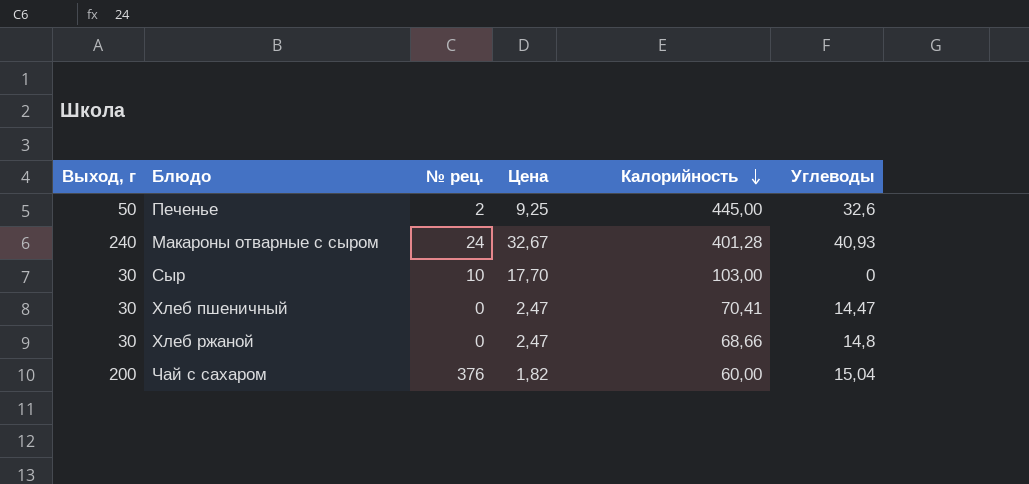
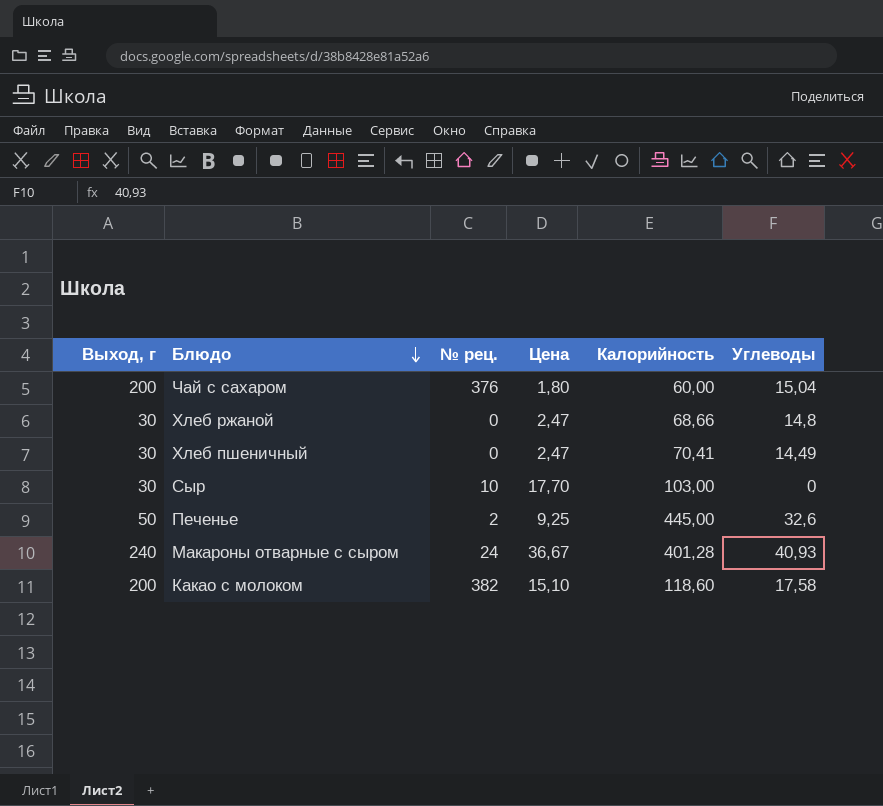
row order: Калорийность descending -> Блюдо descending
Чай с сахаром | Цена: 1,82 -> 1,80
Хлеб пшеничный | Углеводы: 14,47 -> 14,49
Макароны отварные с сыром | Цена: 32,67 -> 36,67
row Какао с молоком: none -> 200 | 382 | 15,10 | 118,60 | 17,58

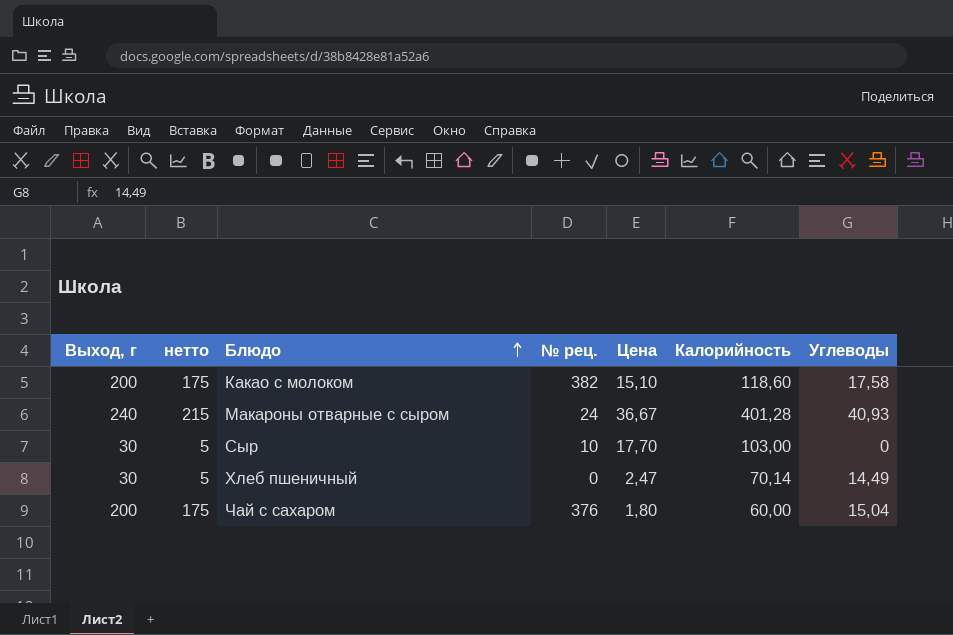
row order: Блюдо descending -> Блюдо ascending
column нетто | formula: none -> [Выход, г] - 25
row Хлеб ржаной: 30 | 0 | 2,47 | 68,66 | 14,8 -> none
row Печенье: 50 | 2 | 9,25 | 445,00 | 32,6 -> none
Хлеб пшеничный | Калорийность: 70,41 -> 70,14

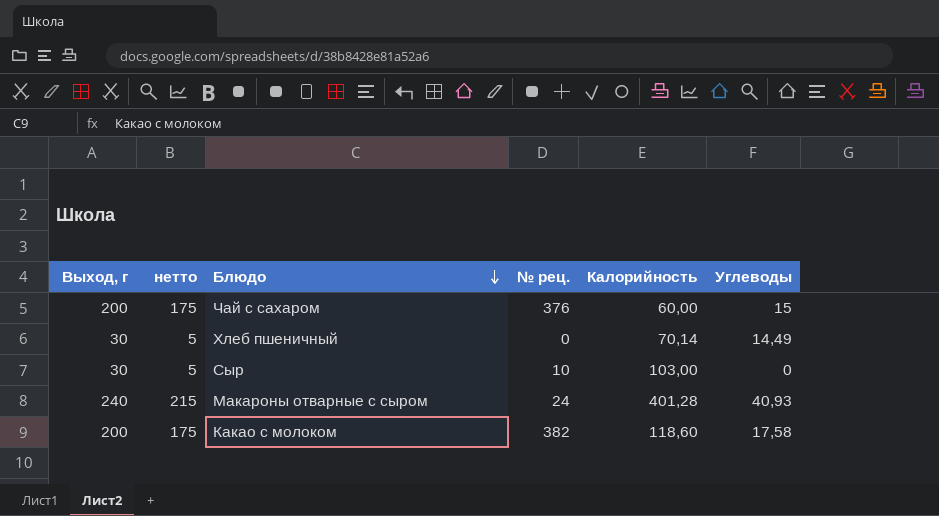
row order: Блюдо ascending -> Блюдо descending
column Цена | position: 5 -> none
Чай с сахаром | Углеводы: 15,04 -> 15

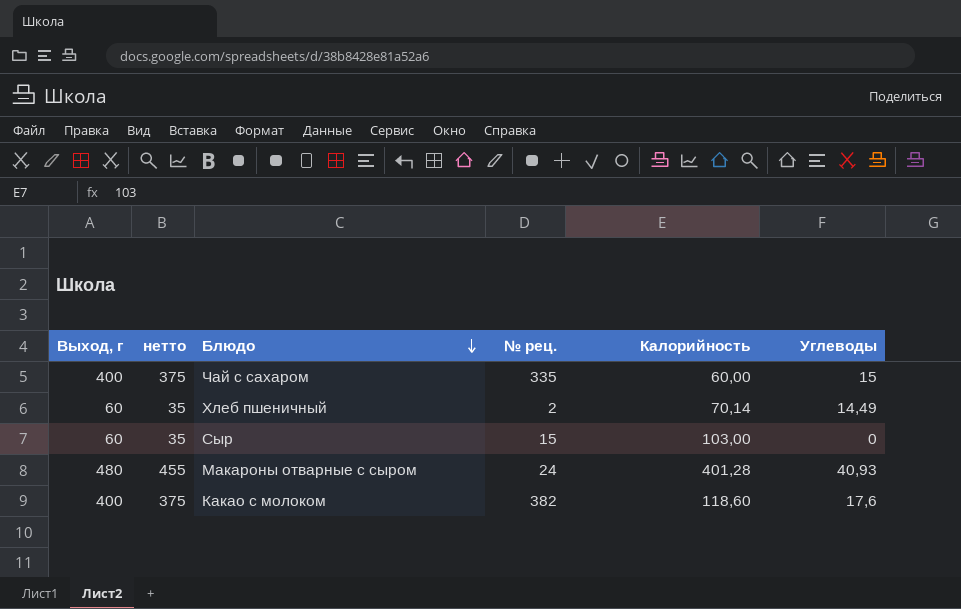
Чай с сахаром | Выход, г: 200 -> 400
Чай с сахаром | нетто: 175 -> 375
Чай с сахаром | № рец.: 376 -> 335
Хлеб пшеничный | Выход, г: 30 -> 60
Хлеб пшеничный | нетто: 5 -> 35
Хлеб пшеничный | № рец.: 0 -> 2
Сыр | Выход, г: 30 -> 60
Сыр | нетто: 5 -> 35
Сыр | № рец.: 10 -> 15
Макароны отварные с сыром | Выход, г: 240 -> 480
Макароны отварные с сыром | нетто: 215 -> 455
Какао с молоком | Выход, г: 200 -> 400
Какао с молоком | нетто: 175 -> 375
Какао с молоком | Углеводы: 17,58 -> 17,6

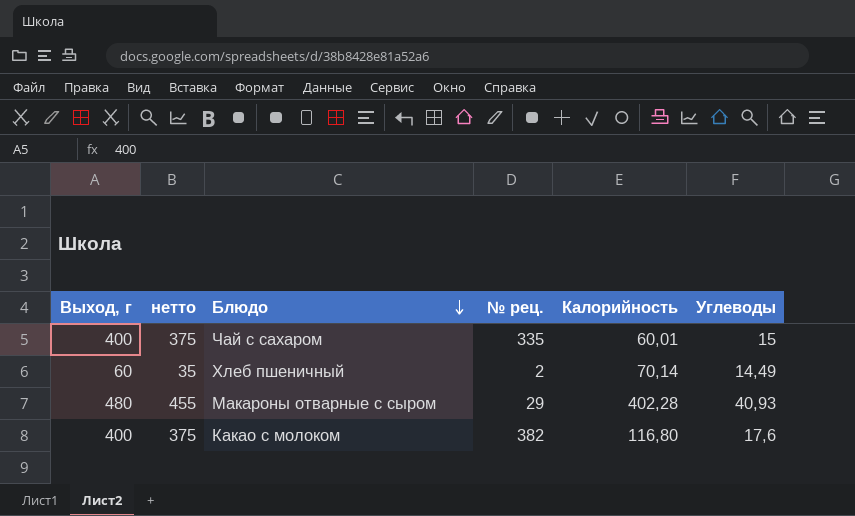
row Сыр: 60 | 35 | 15 | 103,00 | 0 -> none
Чай с сахаром | Калорийность: 60,00 -> 60,01
Макароны отварные с сыром | № рец.: 24 -> 29
Макароны отварные с сыром | Калорийность: 401,28 -> 402,28
Какао с молоком | Калорийность: 118,60 -> 116,80

